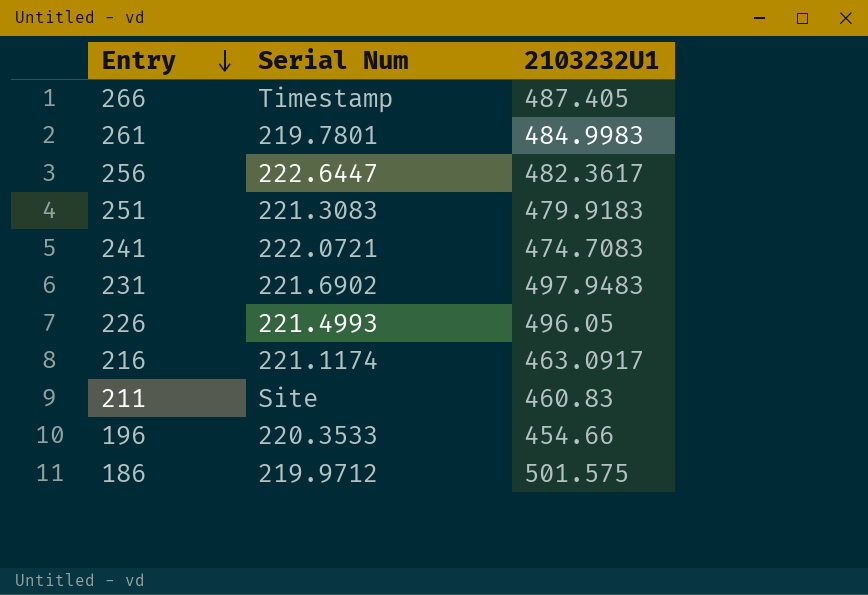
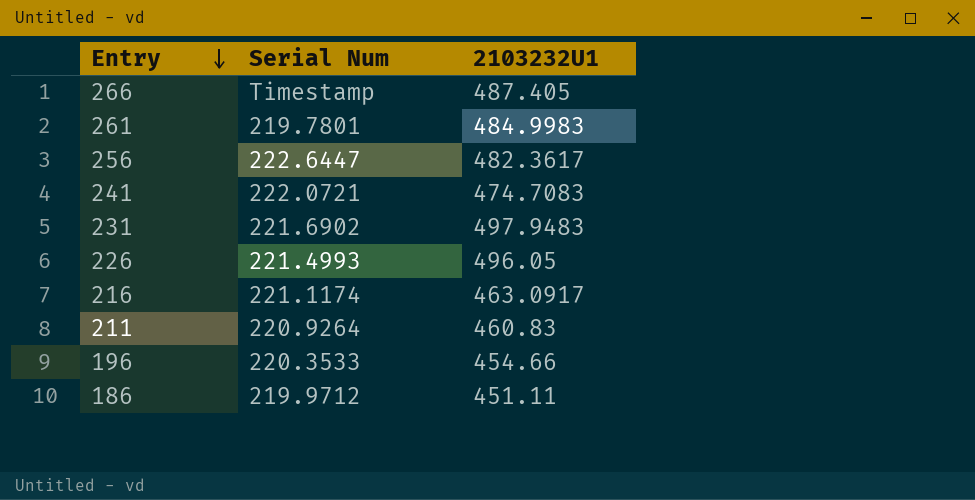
row 251: 221.3083 | 479.9183 -> none
211 | Serial Num: Site -> 220.9264
186 | 2103232U1: 501.575 -> 451.11

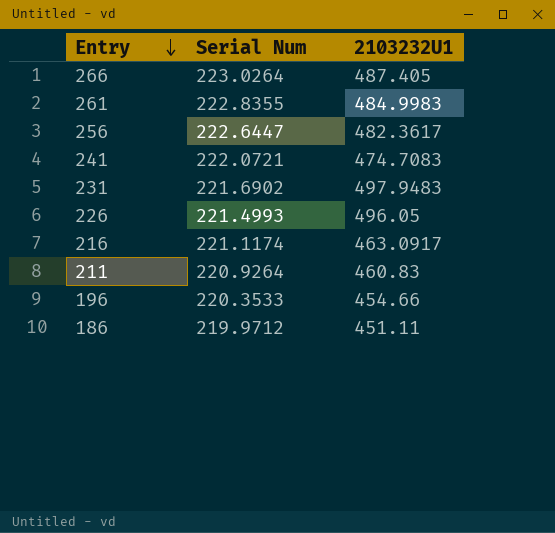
266 | Serial Num: Timestamp -> 223.0264
261 | Serial Num: 219.7801 -> 222.8355

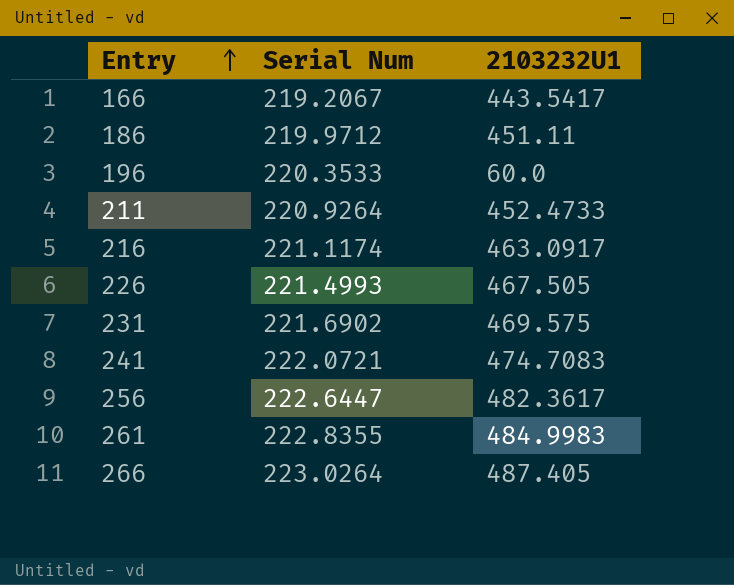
row order: Entry descending -> Entry ascending
row 166: none -> 219.2067 | 443.5417
196 | 2103232U1: 454.66 -> 60.0
211 | 2103232U1: 460.83 -> 452.4733
226 | 2103232U1: 496.05 -> 467.505
231 | 2103232U1: 497.9483 -> 469.575

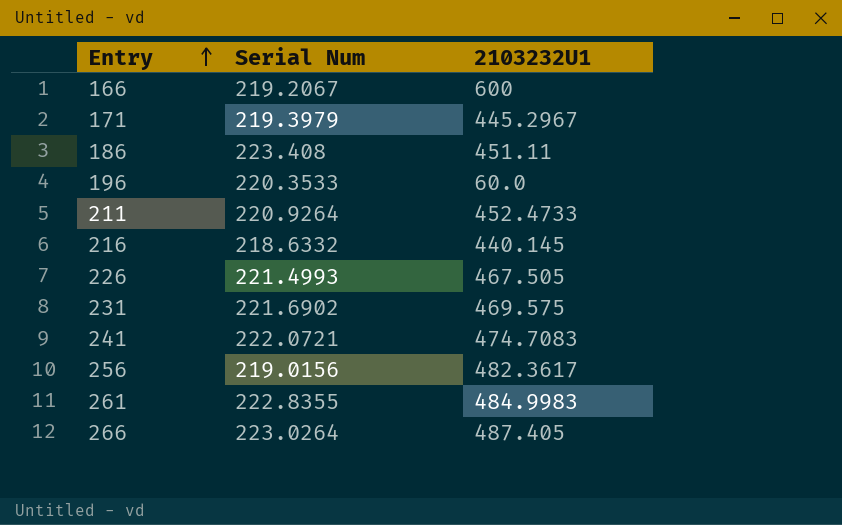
166 | 2103232U1: 443.5417 -> 600
row 171: none -> 219.3979 | 445.2967
186 | Serial Num: 219.9712 -> 223.408
216 | Serial Num: 221.1174 -> 218.6332
216 | 2103232U1: 463.0917 -> 440.145
256 | Serial Num: 222.6447 -> 219.0156

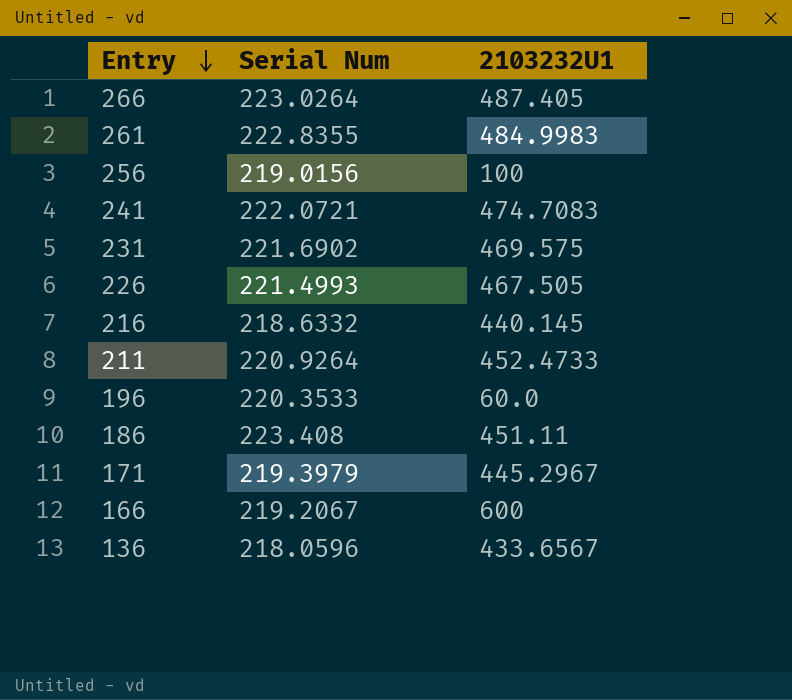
row order: Entry ascending -> Entry descending
256 | 2103232U1: 482.3617 -> 100
row 136: none -> 218.0596 | 433.6567

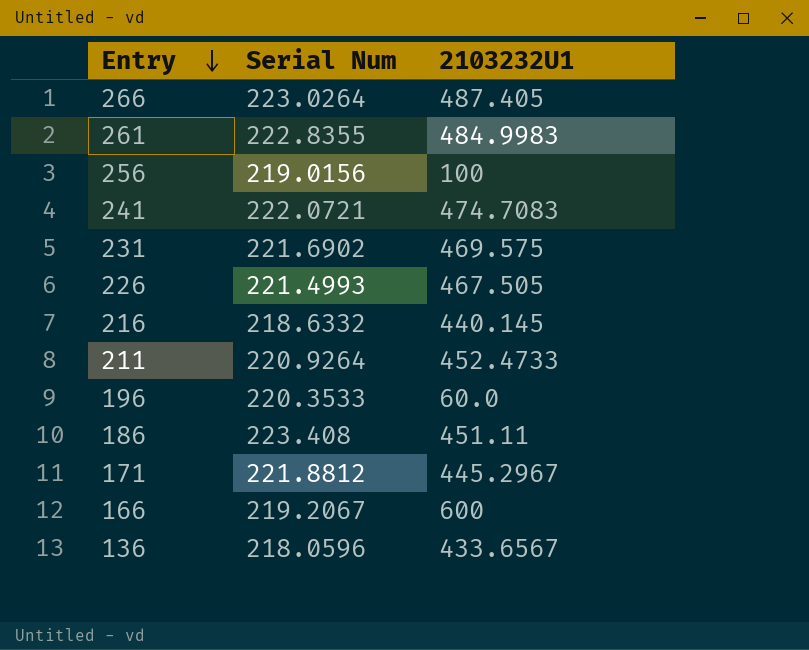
171 | Serial Num: 219.3979 -> 221.8812

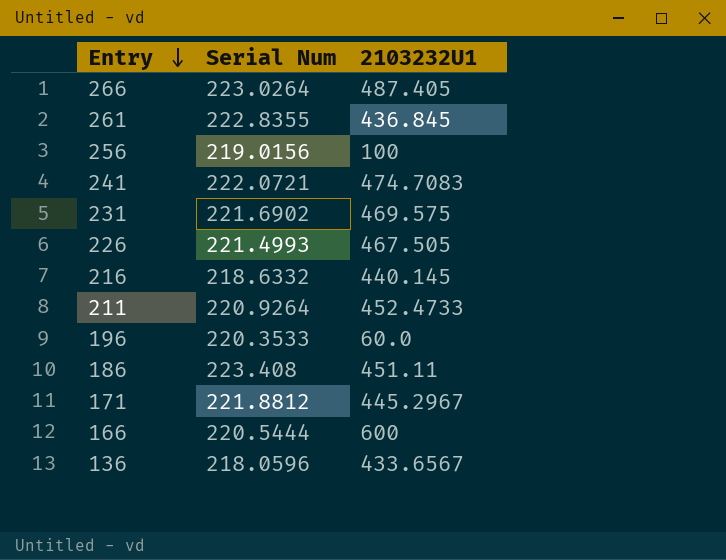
261 | 2103232U1: 484.9983 -> 436.845
166 | Serial Num: 219.2067 -> 220.5444

